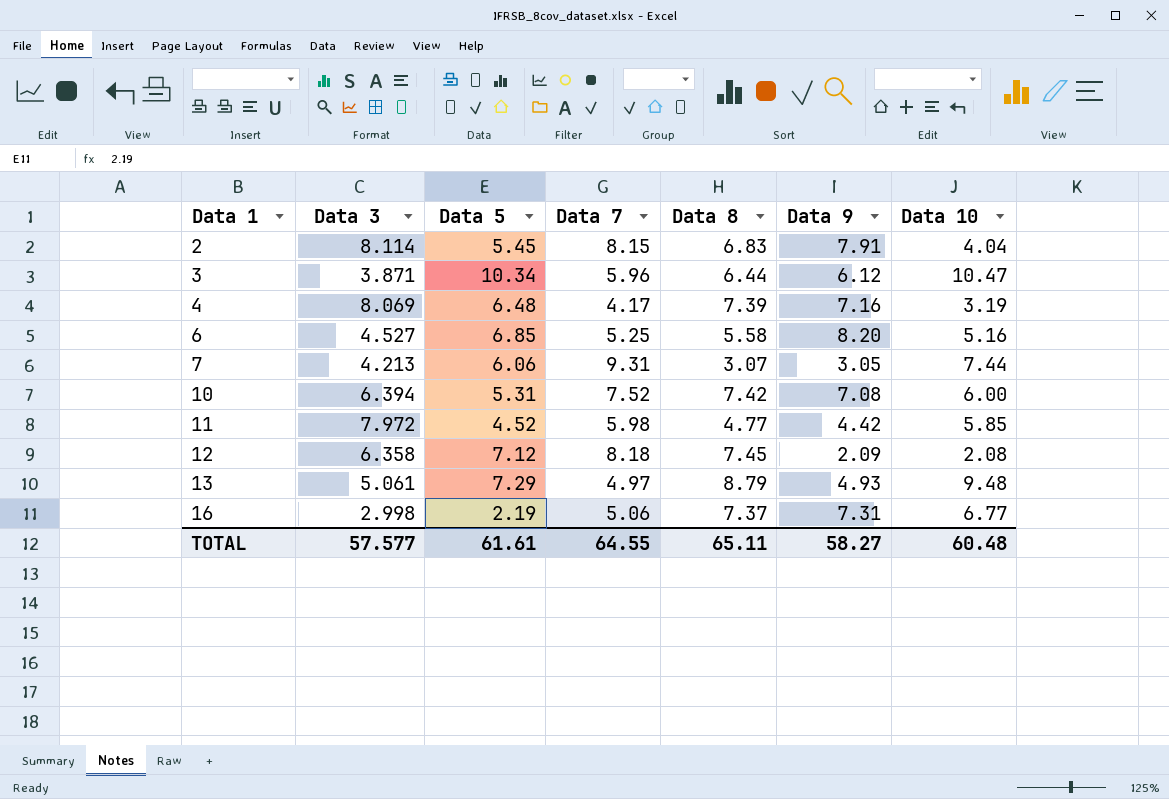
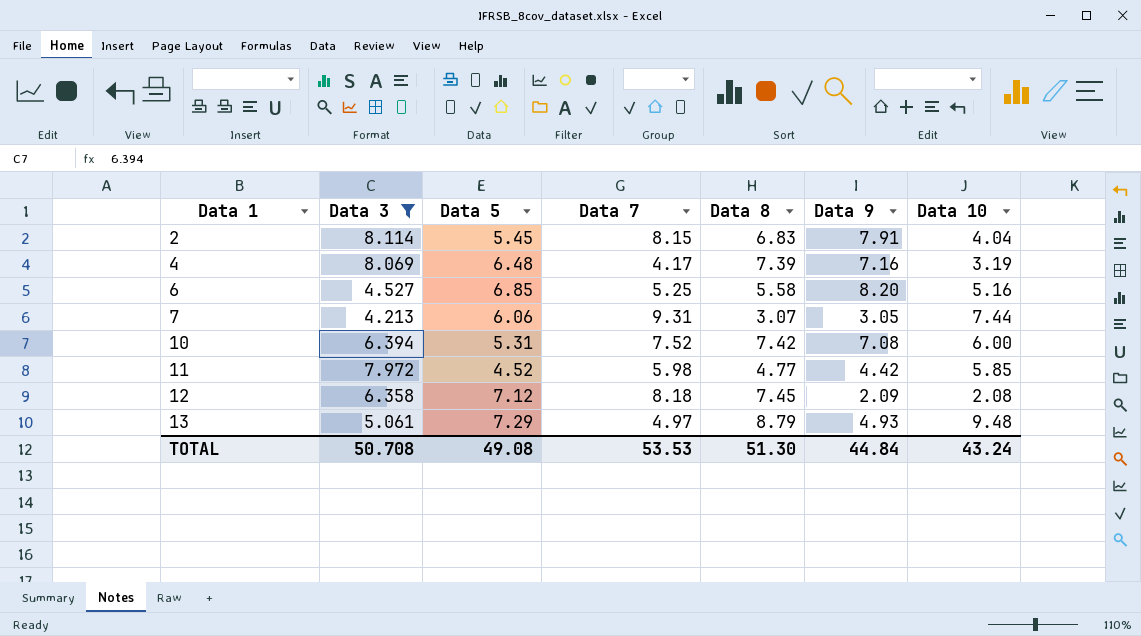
filter: none -> Data 3 >= 4.213
TOTAL | Data 3: 57.577 -> 50.708
TOTAL | Data 5: 61.61 -> 49.08
TOTAL | Data 7: 64.55 -> 53.53
TOTAL | Data 8: 65.11 -> 51.30
TOTAL | Data 9: 58.27 -> 44.84
TOTAL | Data 10: 60.48 -> 43.24

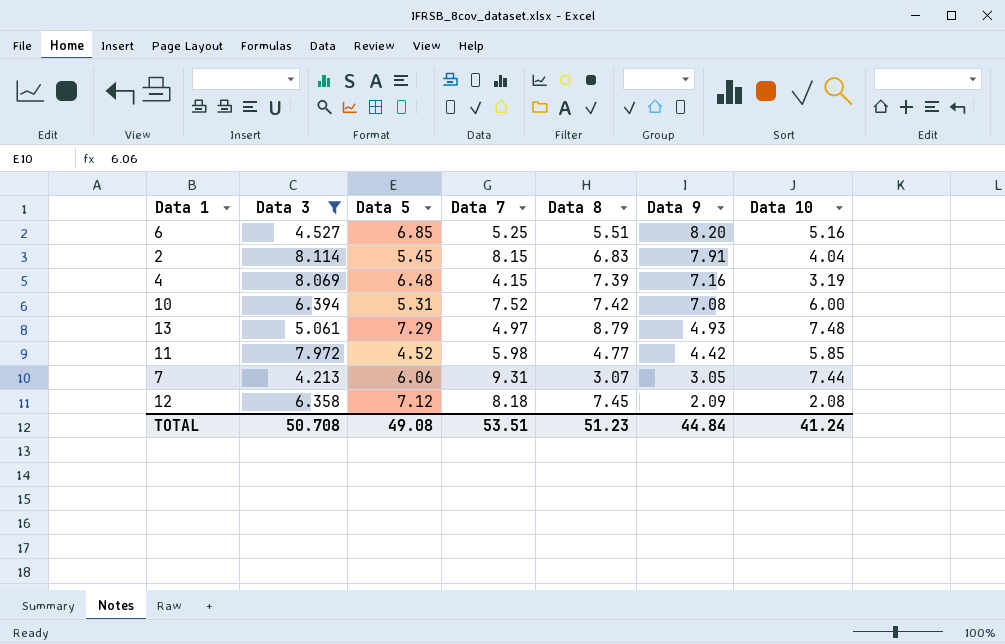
row order: Data 1 ascending -> Data 9 descending
6 | Data 8: 5.58 -> 5.51
4 | Data 7: 4.17 -> 4.15
13 | Data 10: 9.48 -> 7.48
TOTAL | Data 7: 53.53 -> 53.51
TOTAL | Data 8: 51.30 -> 51.23
TOTAL | Data 10: 43.24 -> 41.24

